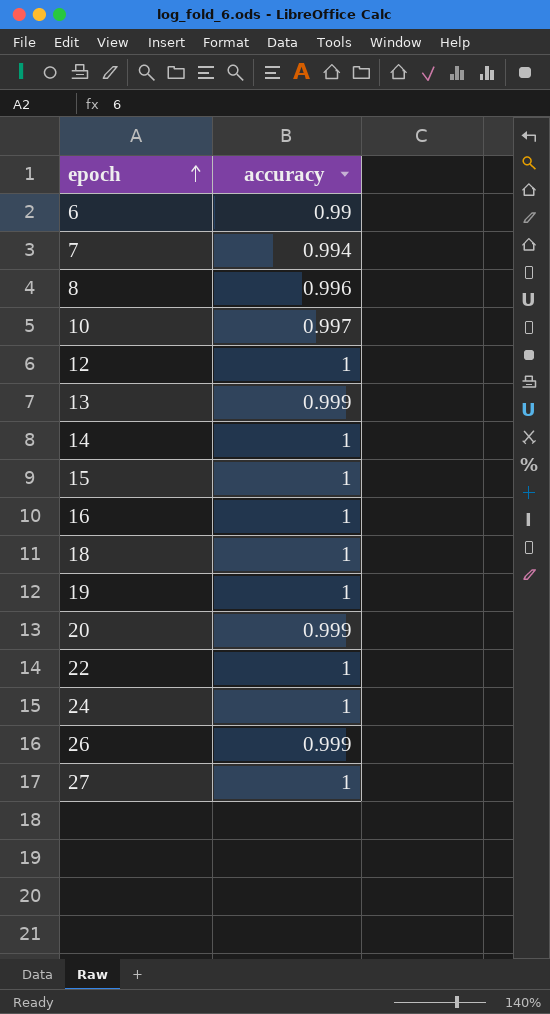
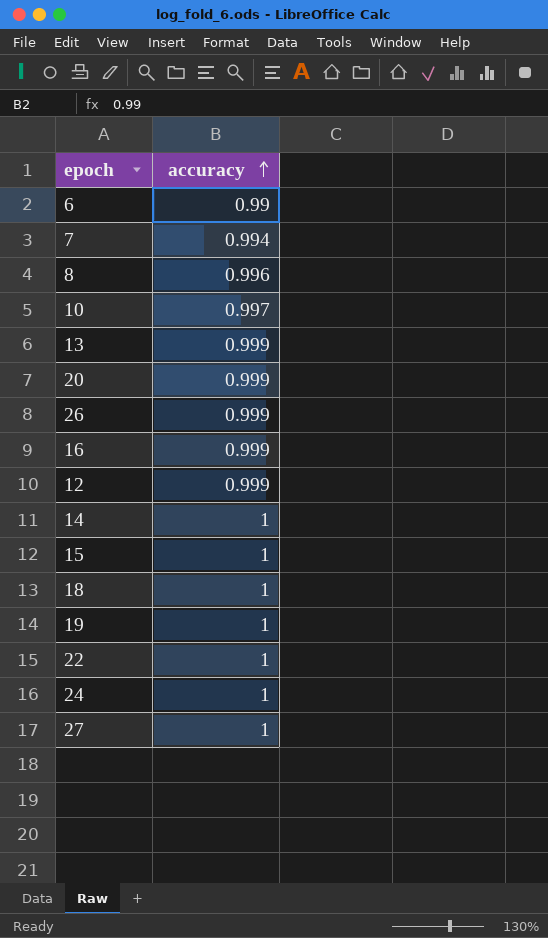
row order: epoch ascending -> accuracy ascending
16 | accuracy: 1 -> 0.999
12 | accuracy: 1 -> 0.999

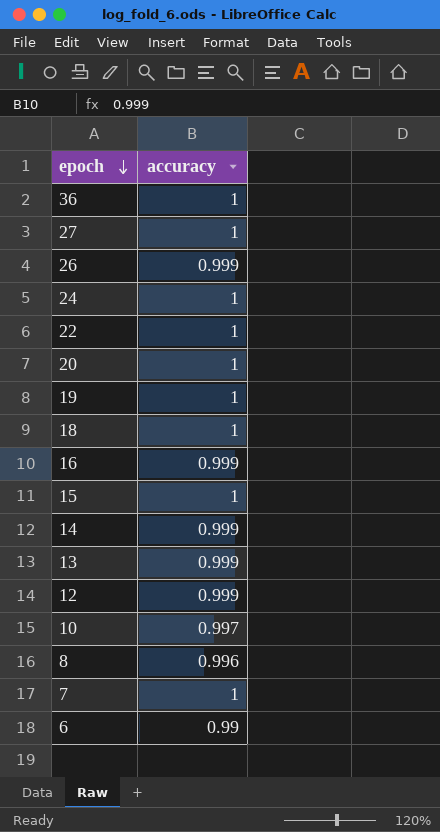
row order: accuracy ascending -> epoch descending
row 36: none -> 1
20 | accuracy: 0.999 -> 1
14 | accuracy: 1 -> 0.999
7 | accuracy: 0.994 -> 1

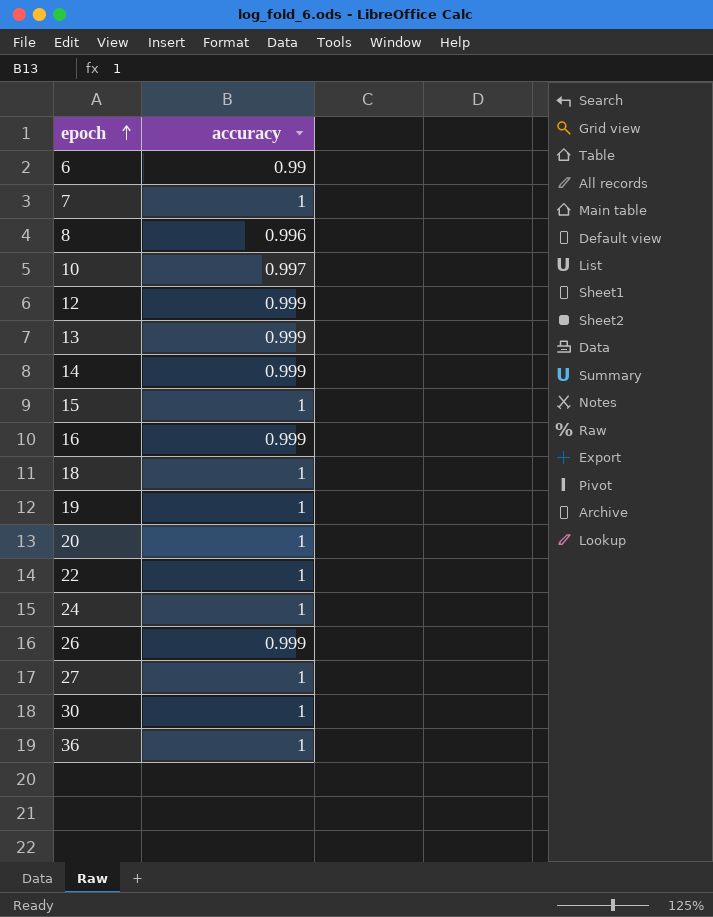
row order: epoch descending -> epoch ascending
row 30: none -> 1

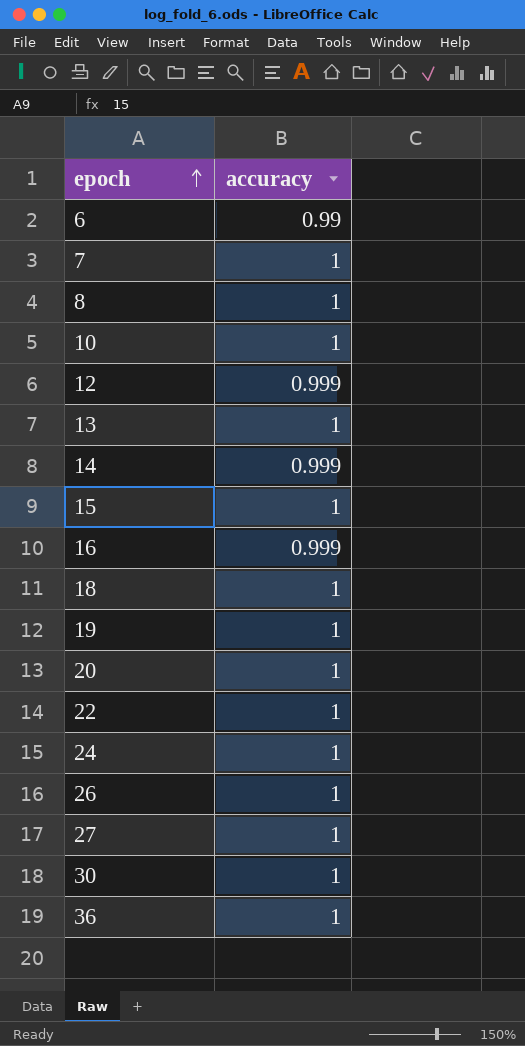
8 | accuracy: 0.996 -> 1
10 | accuracy: 0.997 -> 1
13 | accuracy: 0.999 -> 1
26 | accuracy: 0.999 -> 1

